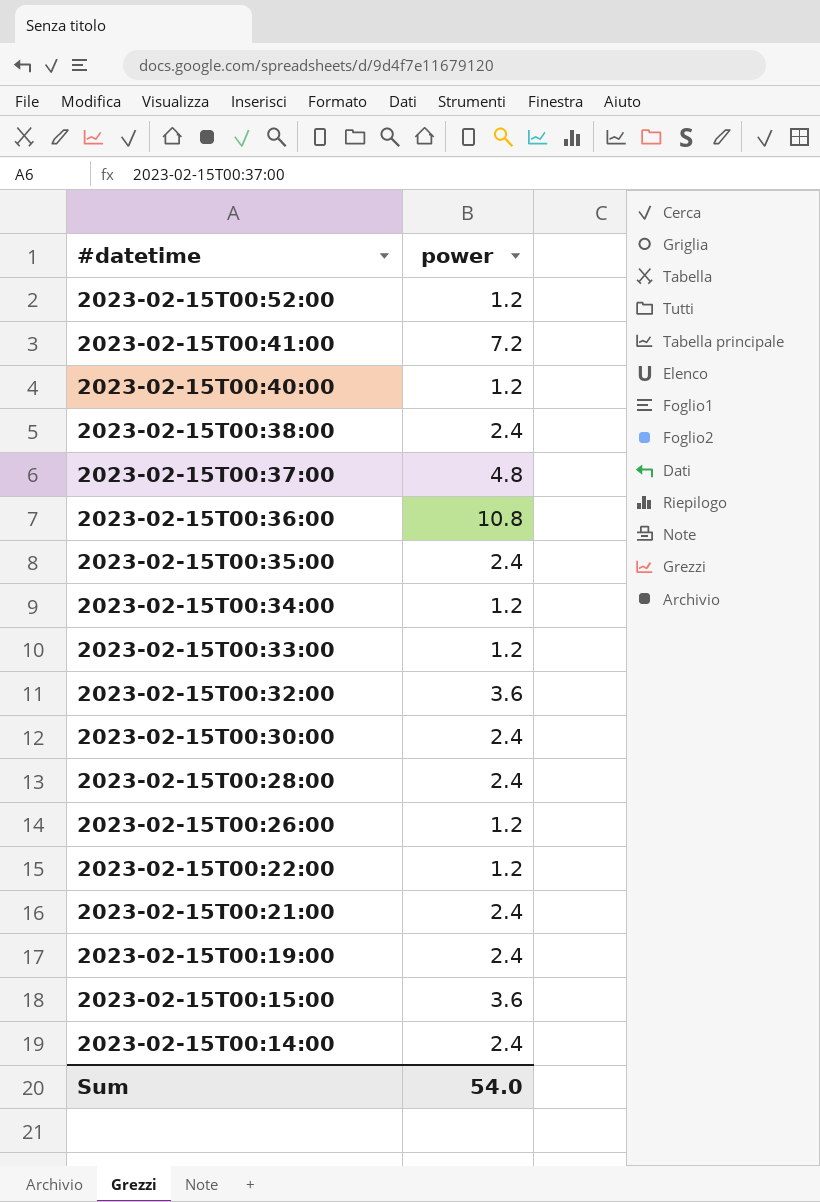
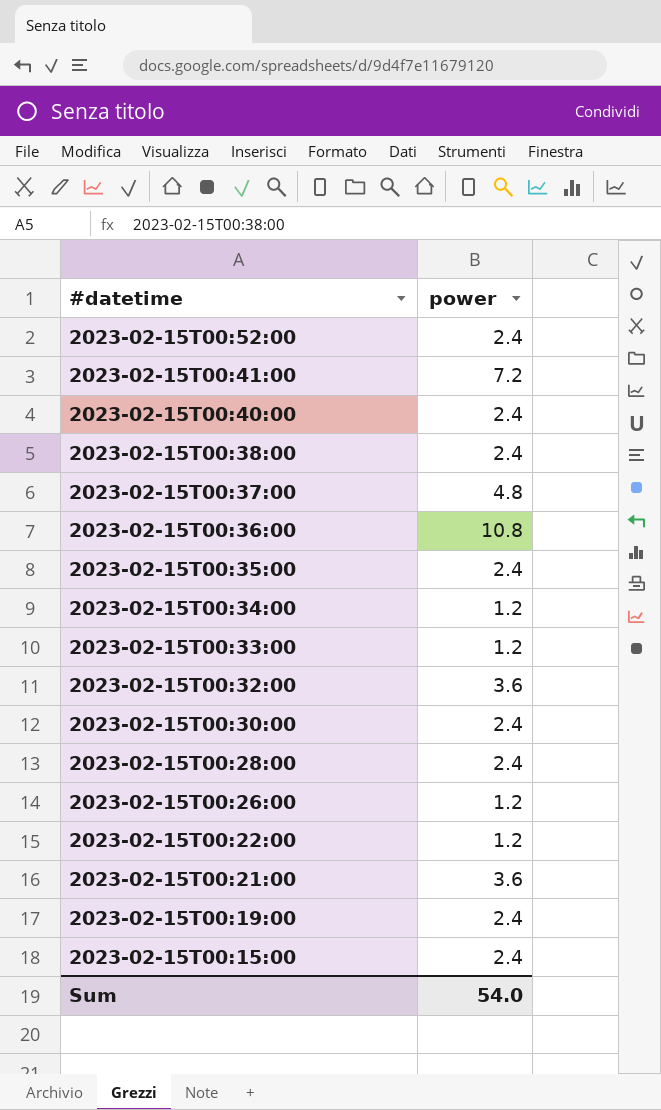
row 2023-02-15T00:14:00: 2.4 -> none
2023-02-15T00:52:00 | power: 1.2 -> 2.4
2023-02-15T00:40:00 | power: 1.2 -> 2.4
2023-02-15T00:21:00 | power: 2.4 -> 3.6
2023-02-15T00:15:00 | power: 3.6 -> 2.4

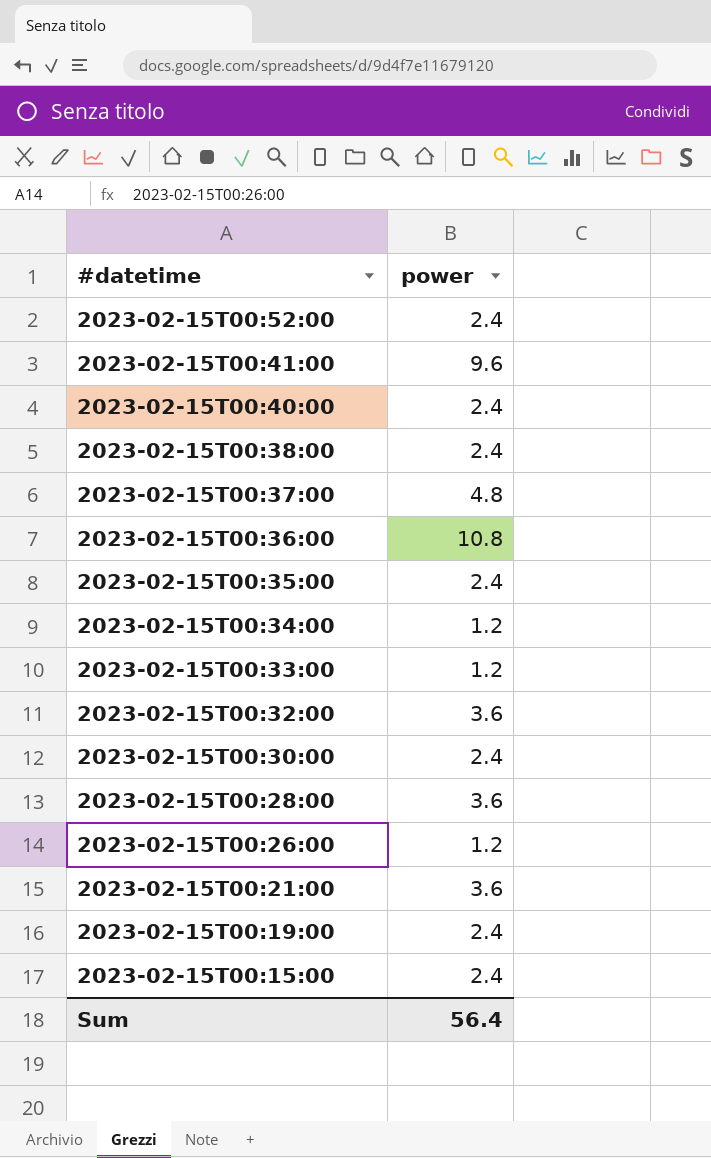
row 2023-02-15T00:22:00: 1.2 -> none
2023-02-15T00:41:00 | power: 7.2 -> 9.6
2023-02-15T00:28:00 | power: 2.4 -> 3.6
Sum | power: 54.0 -> 56.4

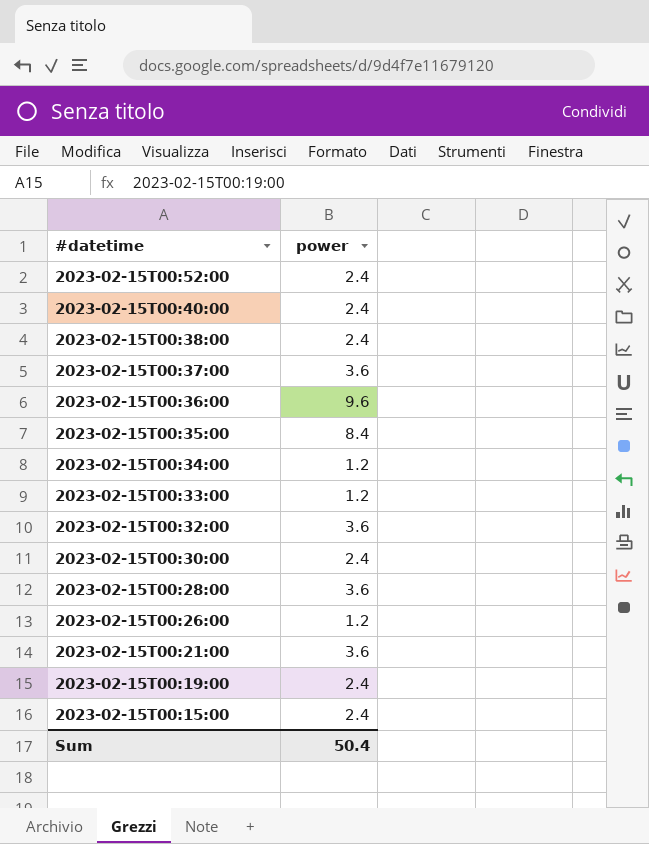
row 2023-02-15T00:41:00: 9.6 -> none
2023-02-15T00:37:00 | power: 4.8 -> 3.6
2023-02-15T00:36:00 | power: 10.8 -> 9.6
2023-02-15T00:35:00 | power: 2.4 -> 8.4
Sum | power: 56.4 -> 50.4

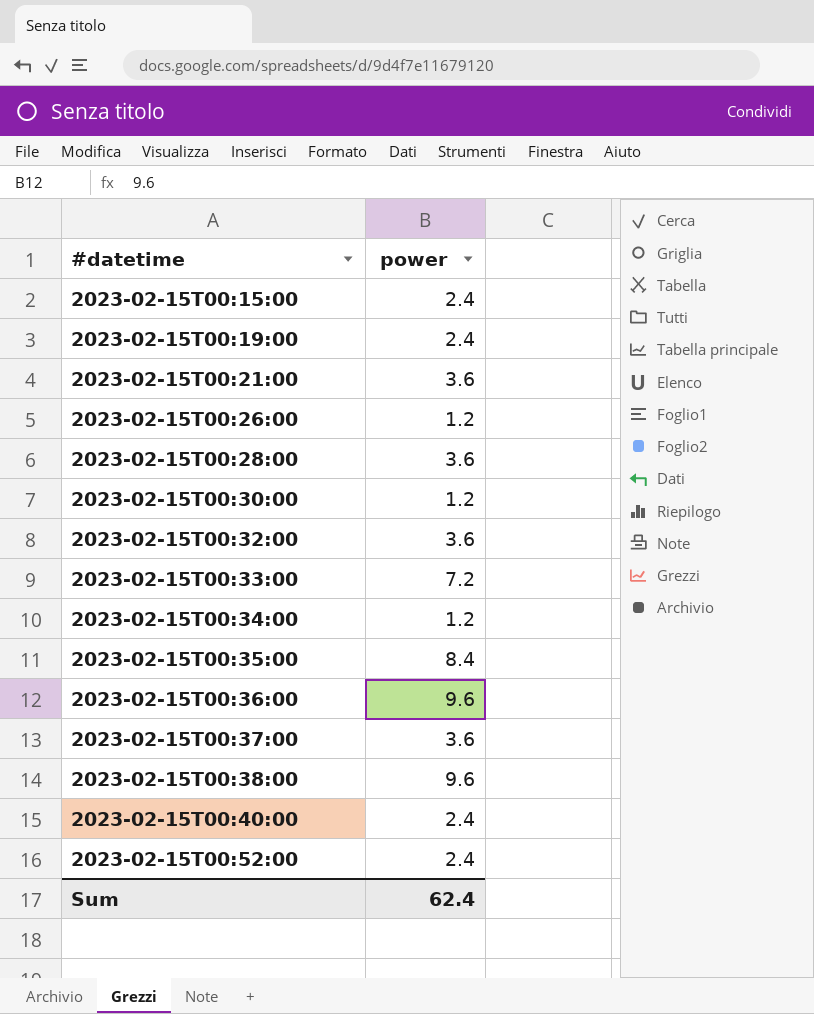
row order: #datetime descending -> #datetime ascending
2023-02-15T00:30:00 | power: 2.4 -> 1.2
2023-02-15T00:33:00 | power: 1.2 -> 7.2
2023-02-15T00:38:00 | power: 2.4 -> 9.6
Sum | power: 50.4 -> 62.4

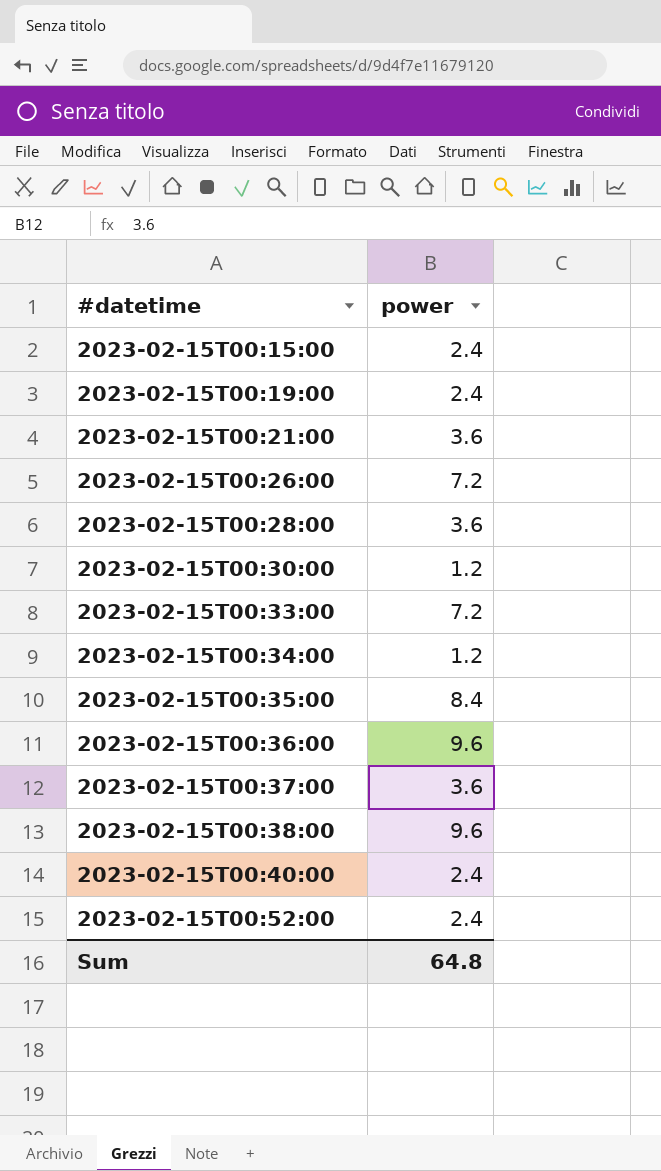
row 2023-02-15T00:32:00: 3.6 -> none
2023-02-15T00:26:00 | power: 1.2 -> 7.2
Sum | power: 62.4 -> 64.8

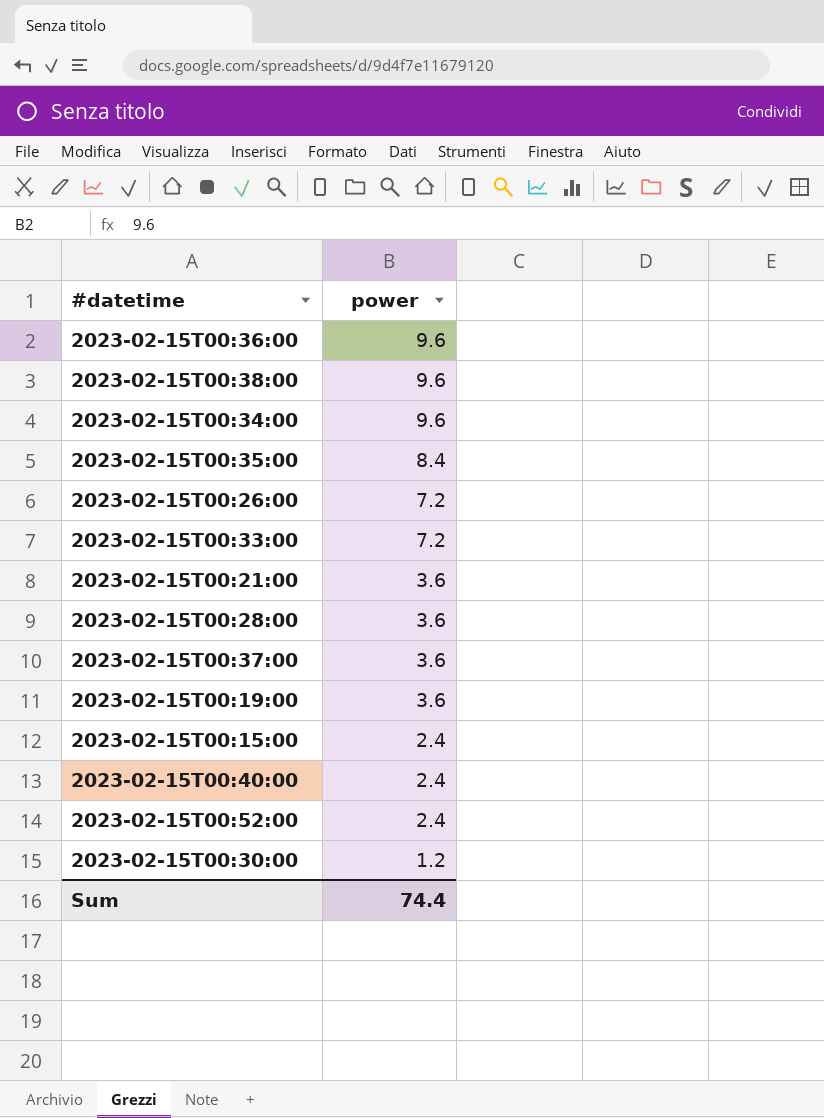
row order: #datetime ascending -> power descending
2023-02-15T00:34:00 | power: 1.2 -> 9.6
2023-02-15T00:19:00 | power: 2.4 -> 3.6
Sum | power: 64.8 -> 74.4

